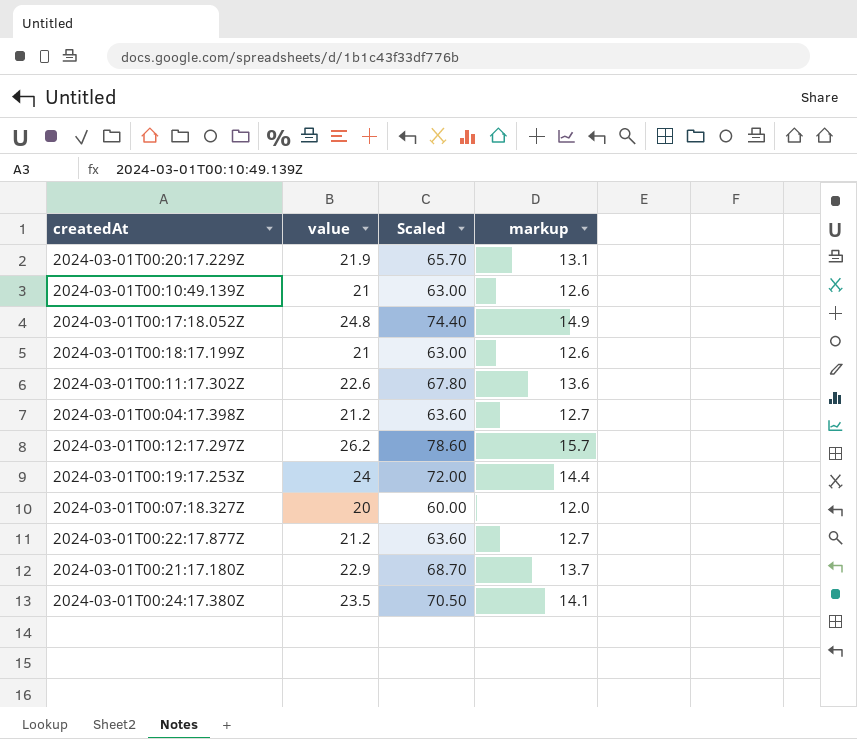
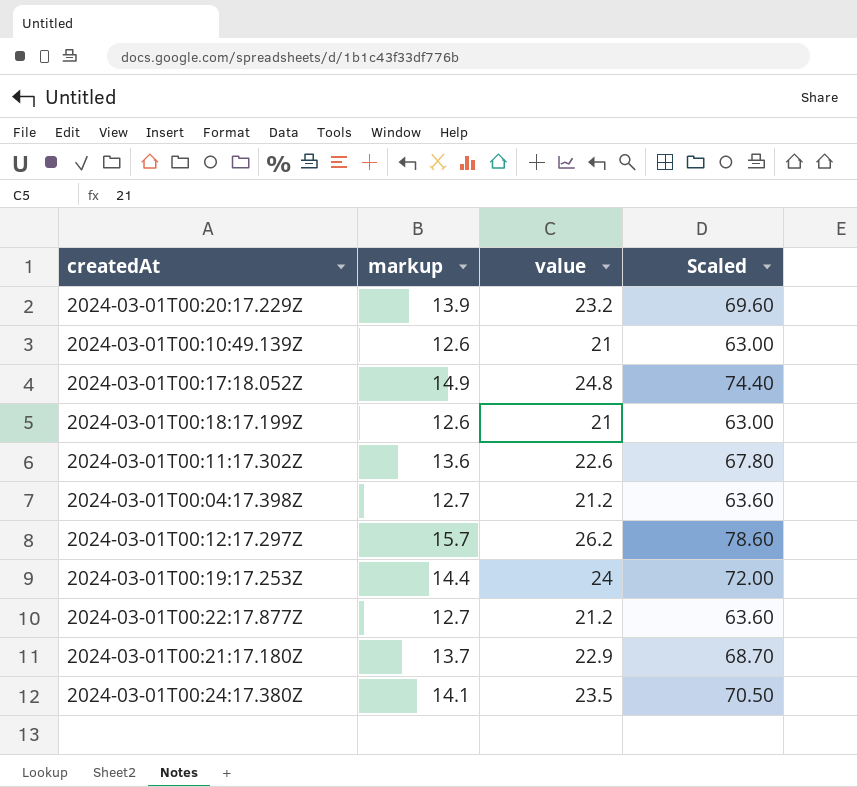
column markup | position: 4 -> 2
row 2024-03-01T00:07:18.327Z: 20 | 60.00 | 12.0 -> none
2024-03-01T00:20:17.229Z | markup: 13.1 -> 13.9
2024-03-01T00:20:17.229Z | value: 21.9 -> 23.2
2024-03-01T00:20:17.229Z | Scaled: 65.70 -> 69.60

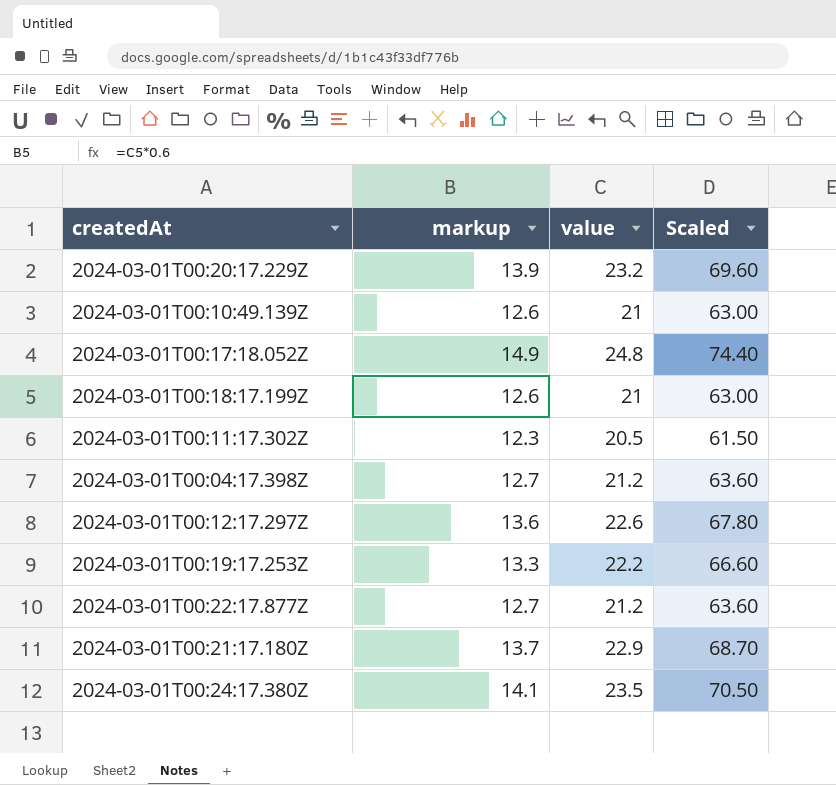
2024-03-01T00:11:17.302Z | markup: 13.6 -> 12.3
2024-03-01T00:11:17.302Z | value: 22.6 -> 20.5
2024-03-01T00:11:17.302Z | Scaled: 67.80 -> 61.50
2024-03-01T00:12:17.297Z | markup: 15.7 -> 13.6
2024-03-01T00:12:17.297Z | value: 26.2 -> 22.6
2024-03-01T00:12:17.297Z | Scaled: 78.60 -> 67.80
2024-03-01T00:19:17.253Z | markup: 14.4 -> 13.3
2024-03-01T00:19:17.253Z | value: 24 -> 22.2
2024-03-01T00:19:17.253Z | Scaled: 72.00 -> 66.60

